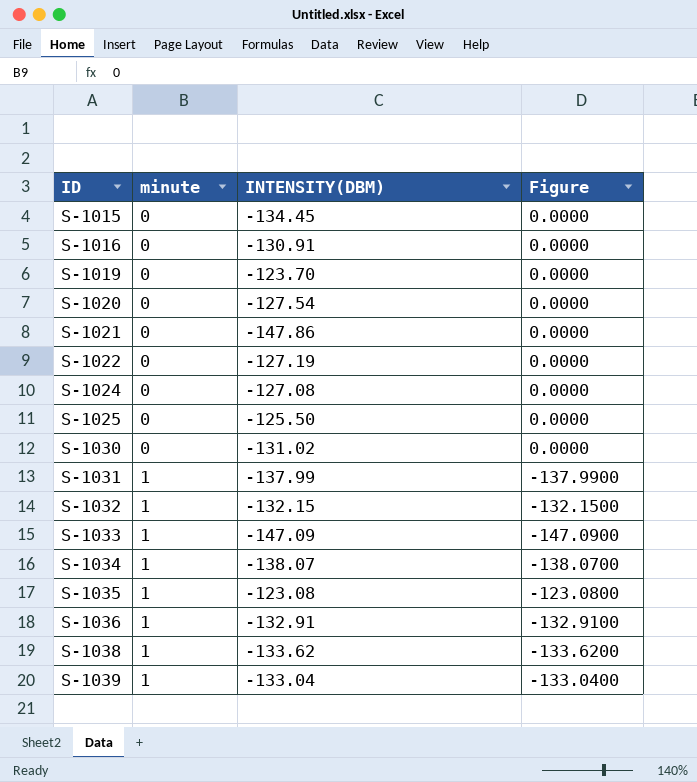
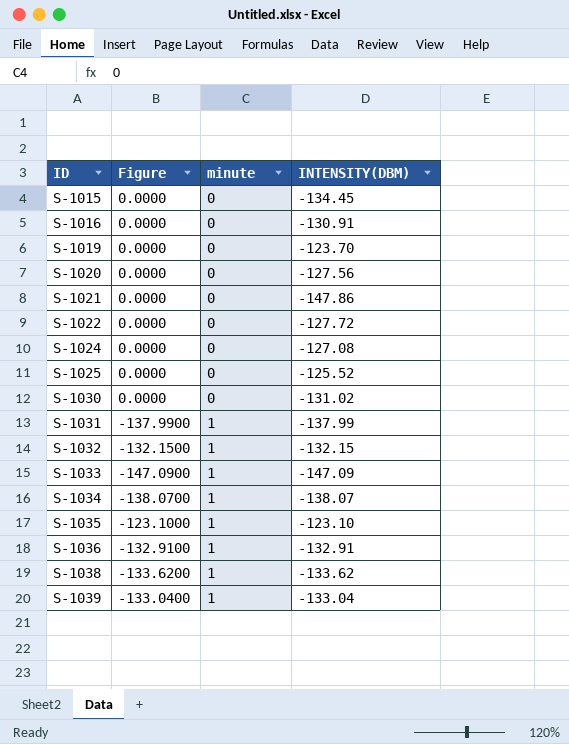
column Figure | position: 4 -> 2
S-1020 | INTENSITY(DBM): -127.54 -> -127.56
S-1022 | INTENSITY(DBM): -127.19 -> -127.72
S-1025 | INTENSITY(DBM): -125.50 -> -125.52
S-1035 | Figure: -123.0800 -> -123.1000
S-1035 | INTENSITY(DBM): -123.08 -> -123.10

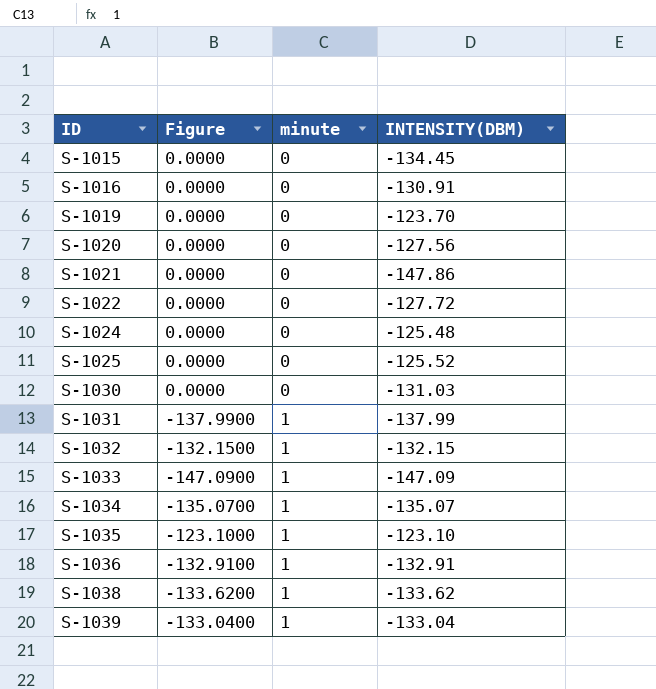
S-1024 | INTENSITY(DBM): -127.08 -> -125.48
S-1030 | INTENSITY(DBM): -131.02 -> -131.03
S-1034 | Figure: -138.0700 -> -135.0700
S-1034 | INTENSITY(DBM): -138.07 -> -135.07

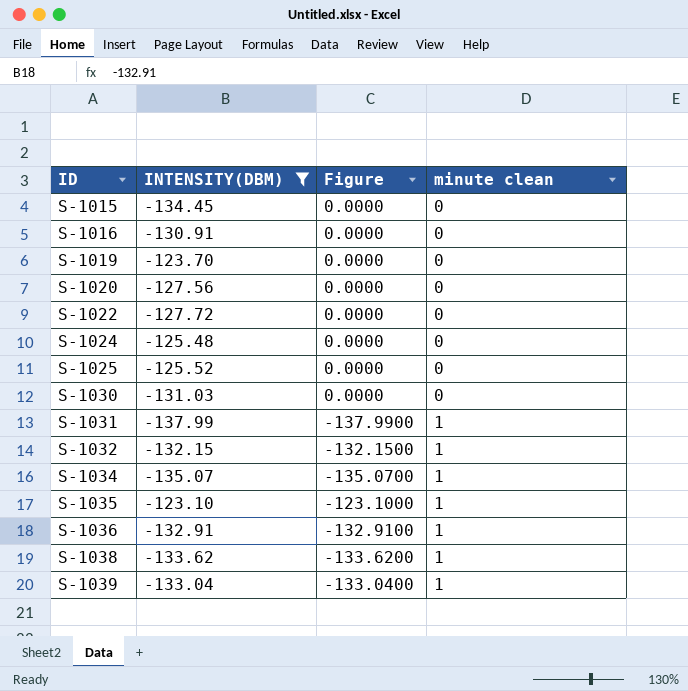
filter: none -> INTENSITY(DBM) >= -137.99
column INTENSITY(DBM) | position: 4 -> 2
column name: minute -> minute clean

